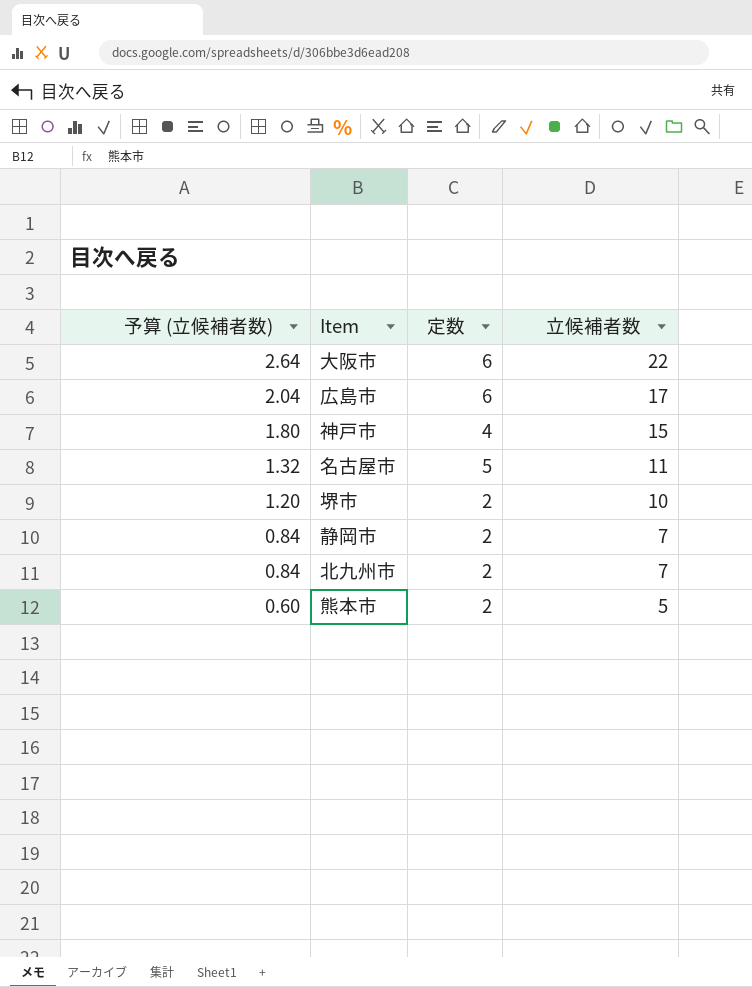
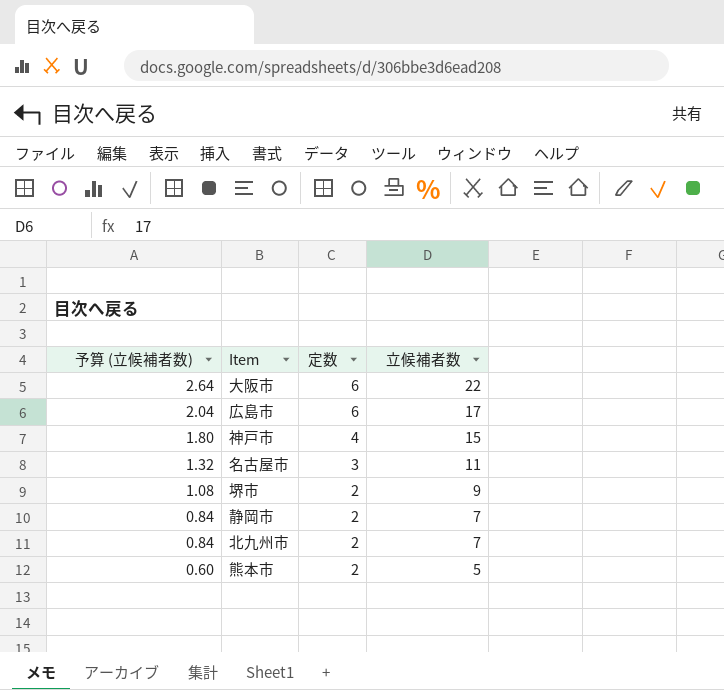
名古屋市 | 定数: 5 -> 3
堺市 | 予算 (立候補者数): 1.20 -> 1.08
堺市 | 立候補者数: 10 -> 9

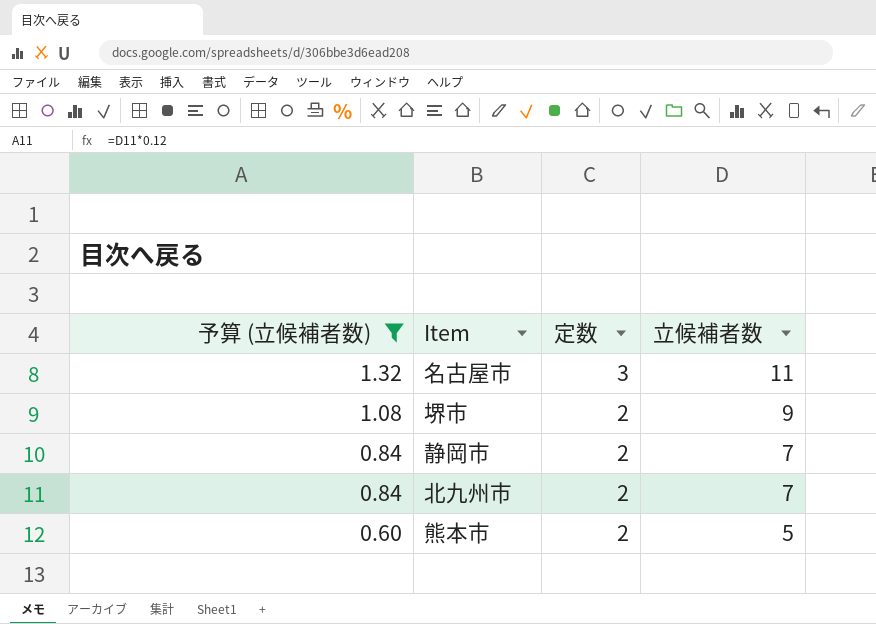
filter: none -> 予算 (立候補者数) <= 1.32

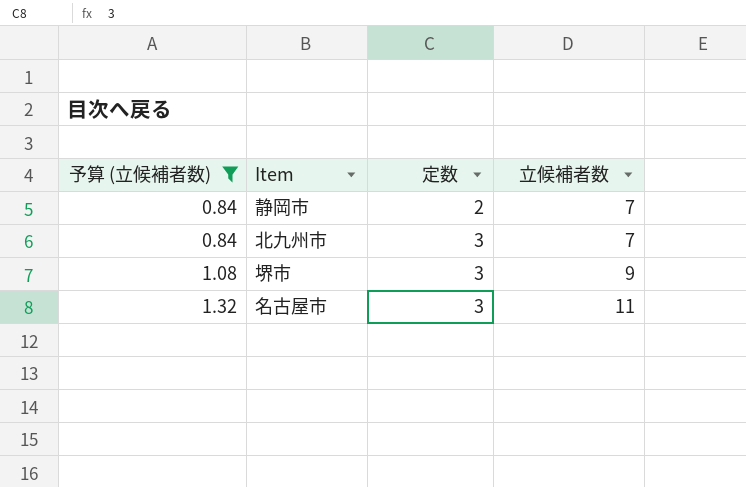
row order: 予算 (立候補者数) descending -> 予算 (立候補者数) ascending
row 熊本市: 0.60 | 2 | 5 -> none
北九州市 | 定数: 2 -> 3
堺市 | 定数: 2 -> 3

